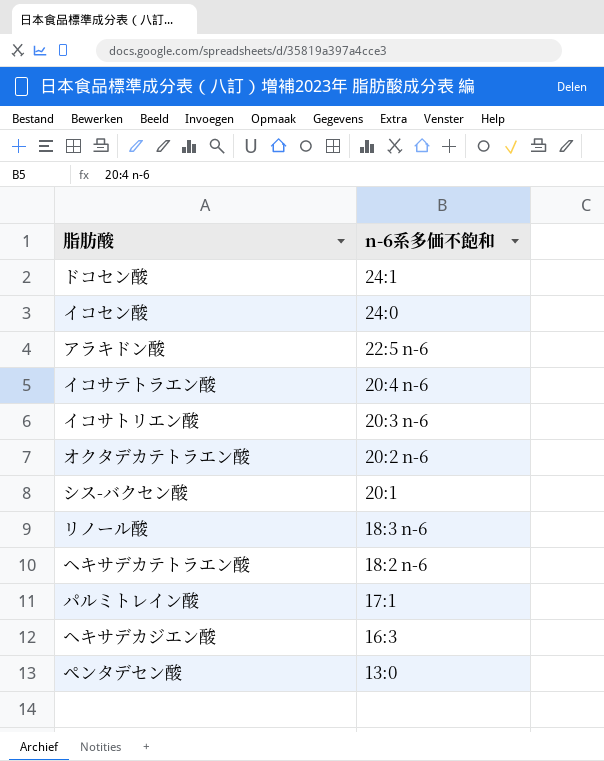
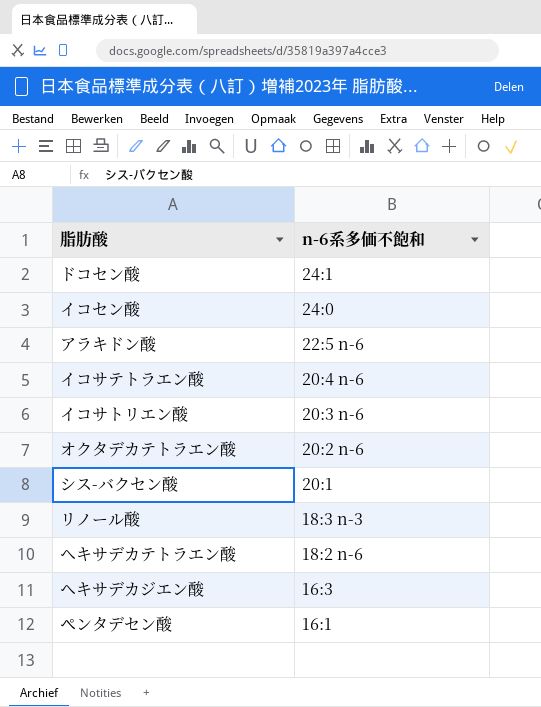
row パルミトレイン酸: 17:1 -> none
リノール酸 | n-6系多価不飽和: 18:3 n-6 -> 18:3 n-3
ペンタデセン酸 | n-6系多価不飽和: 13:0 -> 16:1

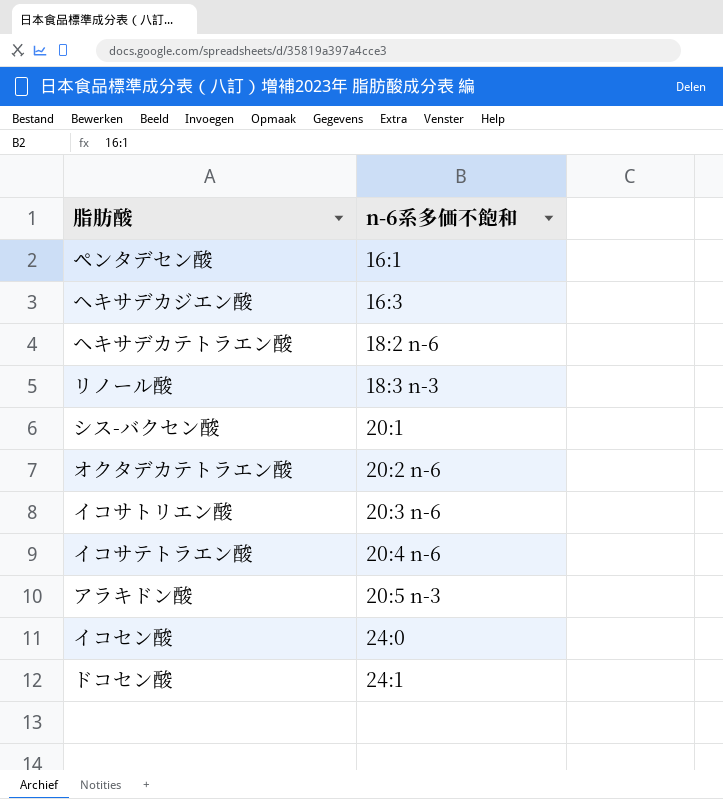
row order: n-6系多価不飽和 descending -> n-6系多価不飽和 ascending
アラキドン酸 | n-6系多価不飽和: 22:5 n-6 -> 20:5 n-3

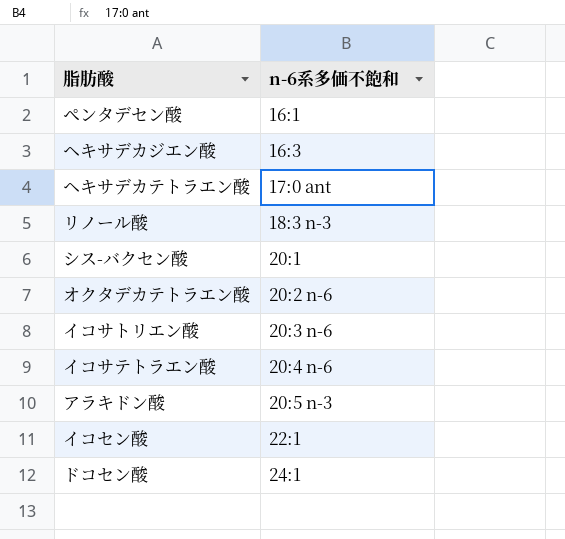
ヘキサデカテトラエン酸 | n-6系多価不飽和: 18:2 n-6 -> 17:0 ant
イコセン酸 | n-6系多価不飽和: 24:0 -> 22:1

